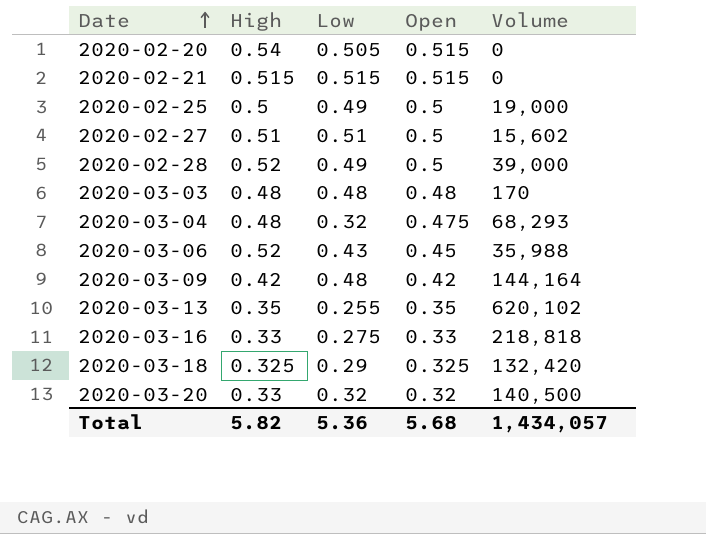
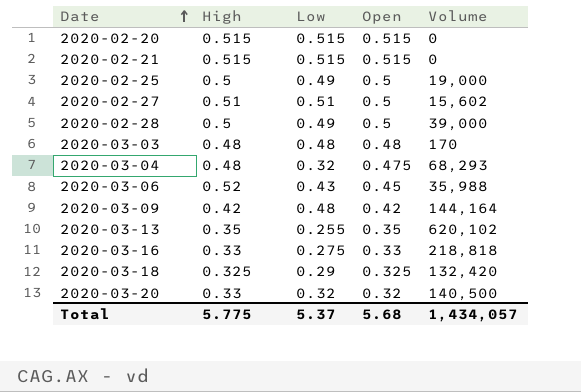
2020-02-20 | High: 0.54 -> 0.515
2020-02-20 | Low: 0.505 -> 0.515
2020-02-28 | High: 0.52 -> 0.5
Total | High: 5.82 -> 5.775
Total | Low: 5.36 -> 5.37

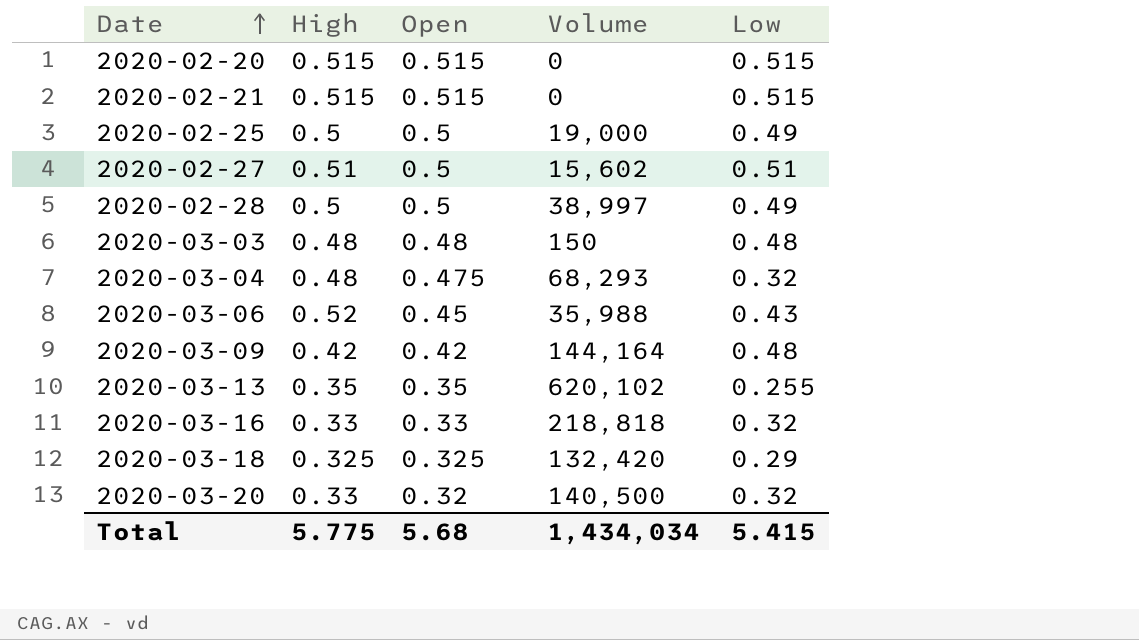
column Low | position: 3 -> 5
2020-02-28 | Volume: 39,000 -> 38,997
2020-03-03 | Volume: 170 -> 150
2020-03-16 | Low: 0.275 -> 0.32
Total | Volume: 1,434,057 -> 1,434,034
Total | Low: 5.37 -> 5.415

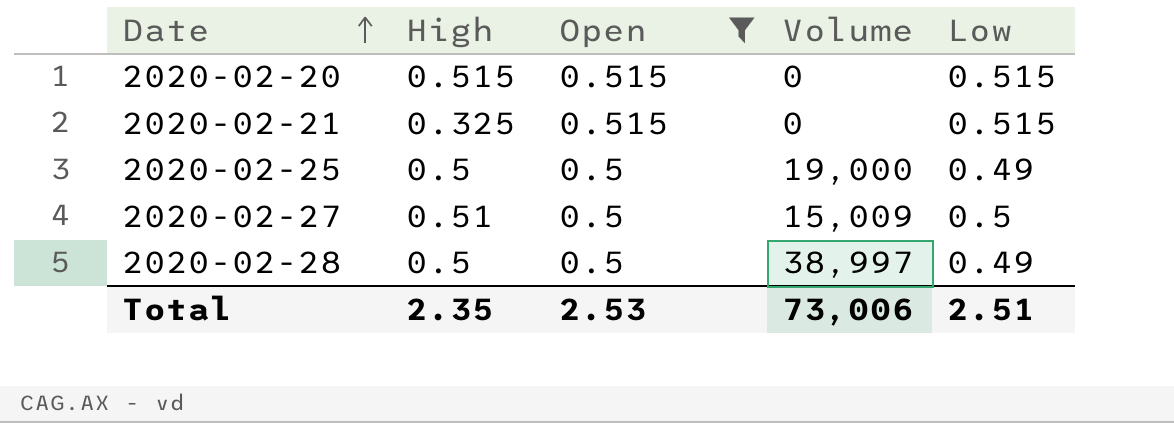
filter: none -> Open >= 0.5
2020-02-21 | High: 0.515 -> 0.325
2020-02-27 | Volume: 15,602 -> 15,009
2020-02-27 | Low: 0.51 -> 0.5
Total | High: 5.775 -> 2.35
Total | Open: 5.68 -> 2.53
Total | Volume: 1,434,034 -> 73,006
Total | Low: 5.415 -> 2.51

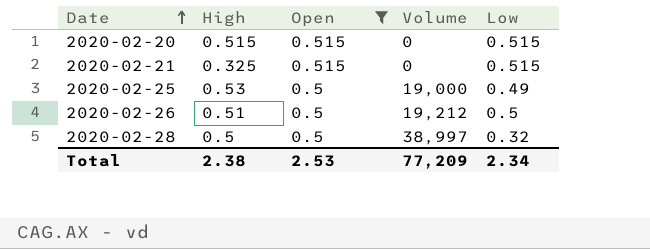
row 2020-02-27: 0.51 | 0.5 | 15,009 | 0.5 -> none
2020-02-25 | High: 0.5 -> 0.53
row 2020-02-26: none -> 0.51 | 0.5 | 19,212 | 0.5
2020-02-28 | Low: 0.49 -> 0.32
Total | High: 2.35 -> 2.38
Total | Volume: 73,006 -> 77,209
Total | Low: 2.51 -> 2.34

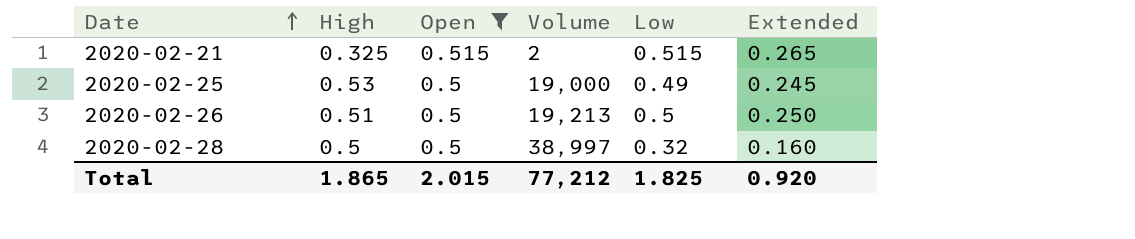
column Extended | formula: none -> [Open] * [Low]
row 2020-02-20: 0.515 | 0.515 | 0 | 0.515 -> none
2020-02-21 | Volume: 0 -> 2
2020-02-26 | Volume: 19,212 -> 19,213
Total | High: 2.38 -> 1.865
Total | Open: 2.53 -> 2.015
Total | Volume: 77,209 -> 77,212
Total | Low: 2.34 -> 1.825

